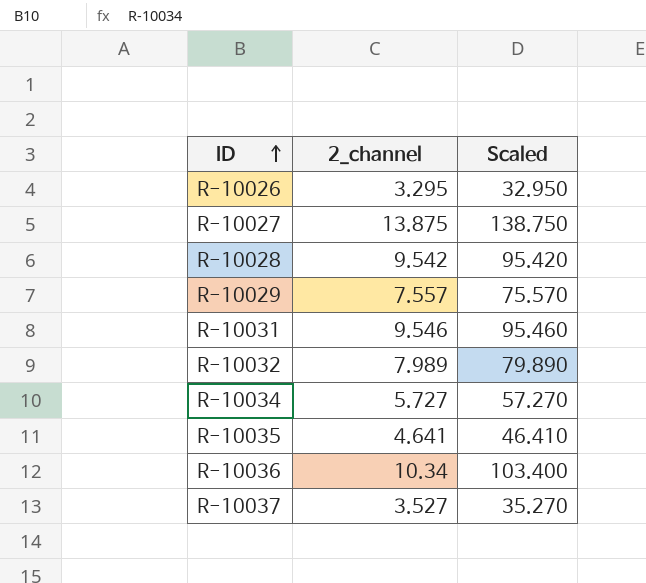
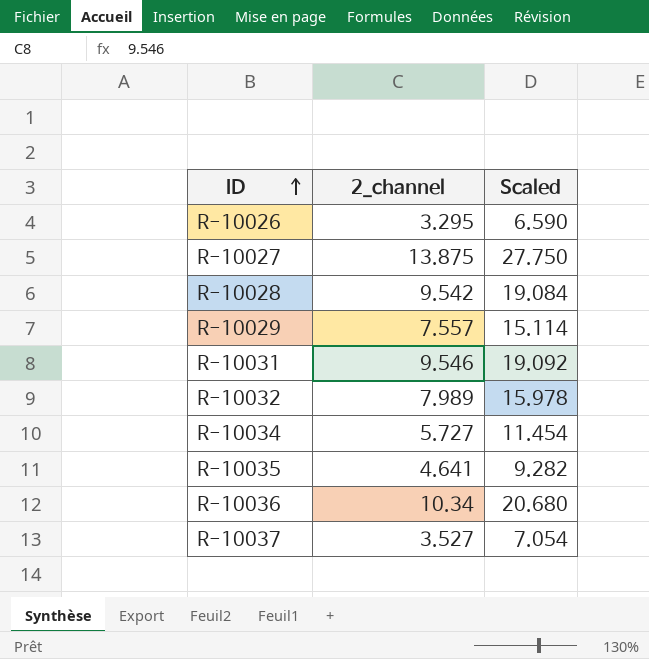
column Scaled | formula: [2_channel] * 10 -> [2_channel] * 2

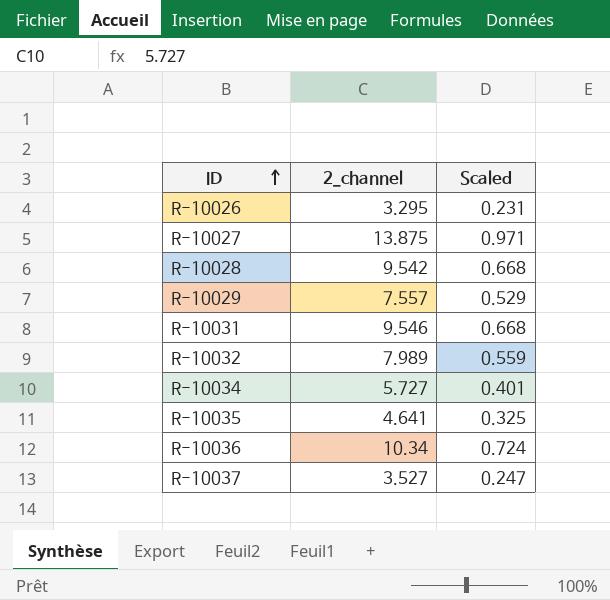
column Scaled | formula: [2_channel] * 2 -> [2_channel] * 0.07

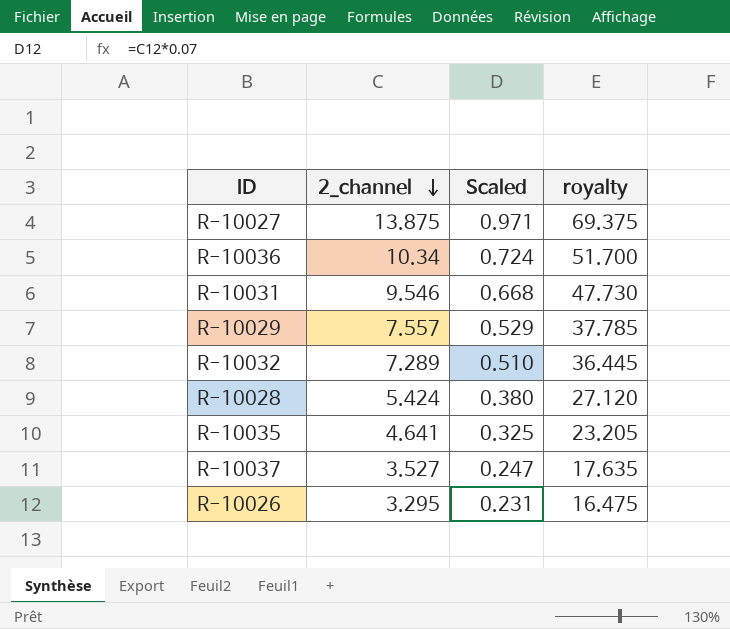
row order: ID ascending -> 2_channel descending
column royalty | formula: none -> [2_channel] * 5
row R-10034: 5.727 | 0.401 -> none
R-10032 | 2_channel: 7.989 -> 7.289
R-10032 | Scaled: 0.559 -> 0.510
R-10028 | 2_channel: 9.542 -> 5.424
R-10028 | Scaled: 0.668 -> 0.380

